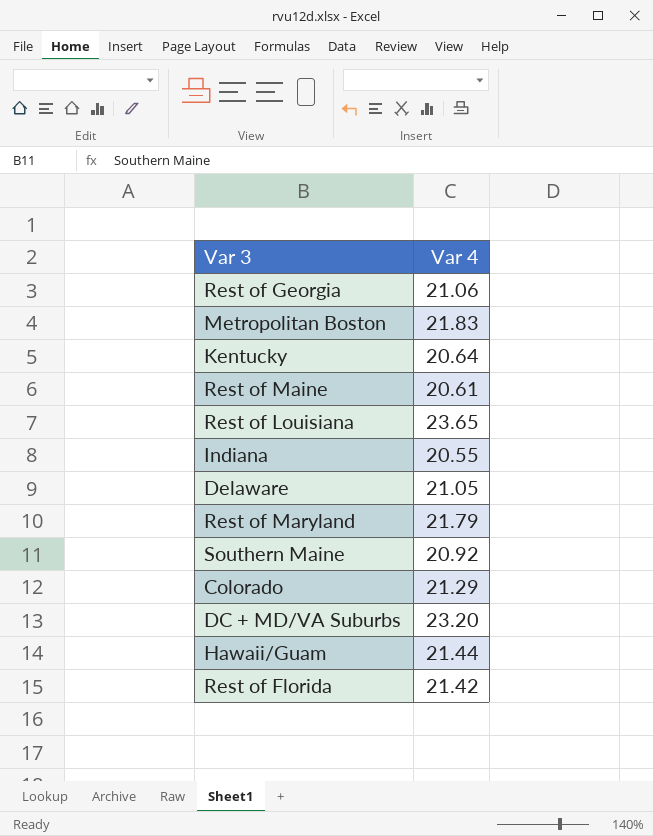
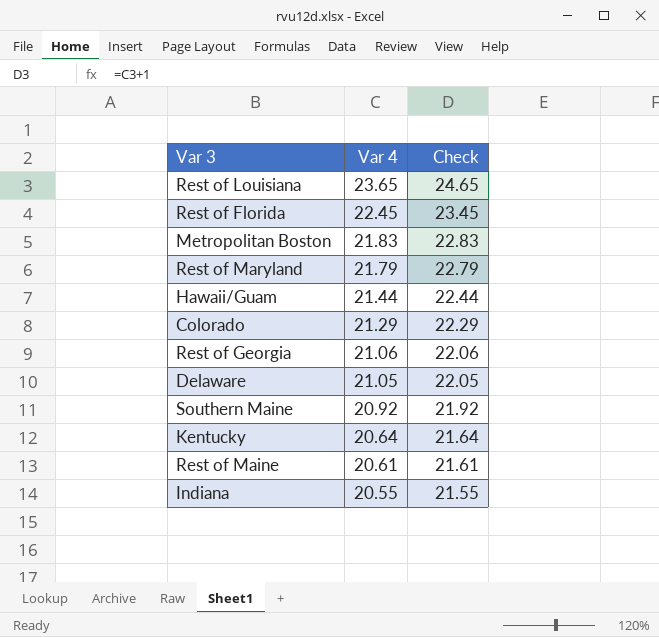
row order: none -> Var 4 descending
column Check | formula: none -> [Var 4] + 1
row DC + MD/VA Suburbs: 23.20 -> none
Rest of Florida | Var 4: 21.42 -> 22.45

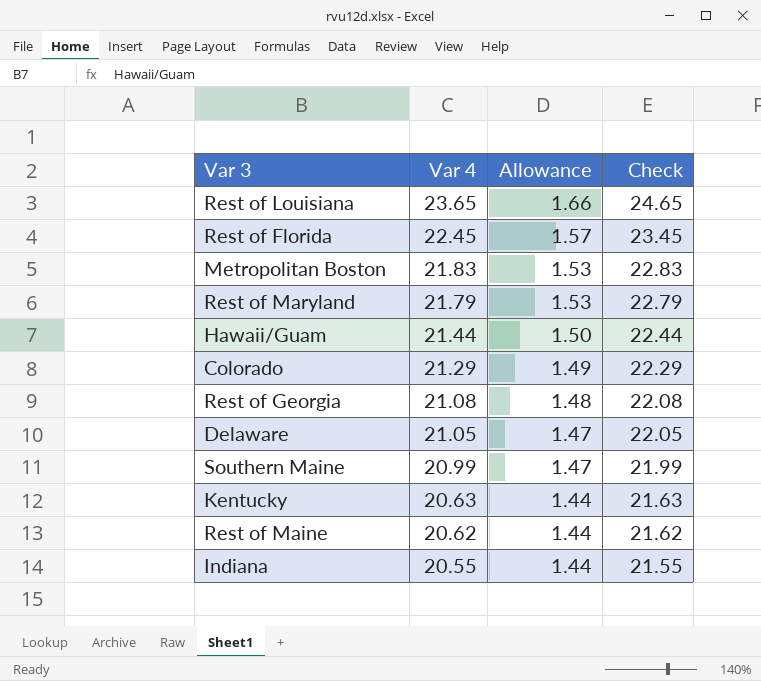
column Allowance | formula: none -> [Var 4] * 0.07
Rest of Georgia | Var 4: 21.06 -> 21.08
Rest of Georgia | Check: 22.06 -> 22.08
Southern Maine | Var 4: 20.92 -> 20.99
Southern Maine | Check: 21.92 -> 21.99
Kentucky | Var 4: 20.64 -> 20.63
Kentucky | Check: 21.64 -> 21.63
Rest of Maine | Var 4: 20.61 -> 20.62
Rest of Maine | Check: 21.61 -> 21.62

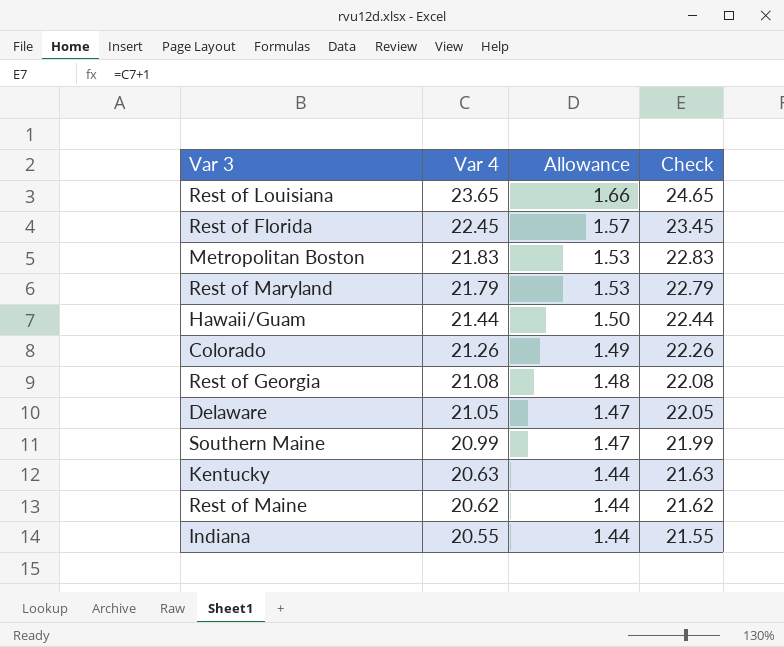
Colorado | Var 4: 21.29 -> 21.26
Colorado | Check: 22.29 -> 22.26

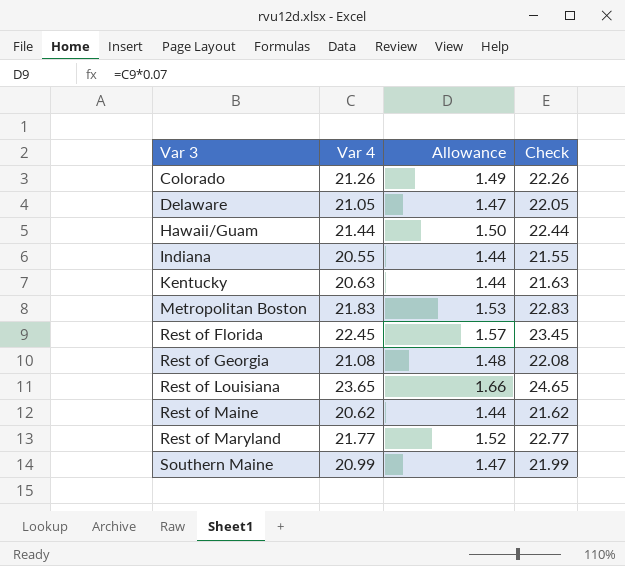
row order: Var 4 descending -> Var 3 ascending
Rest of Maryland | Var 4: 21.79 -> 21.77
Rest of Maryland | Allowance: 1.53 -> 1.52
Rest of Maryland | Check: 22.79 -> 22.77

